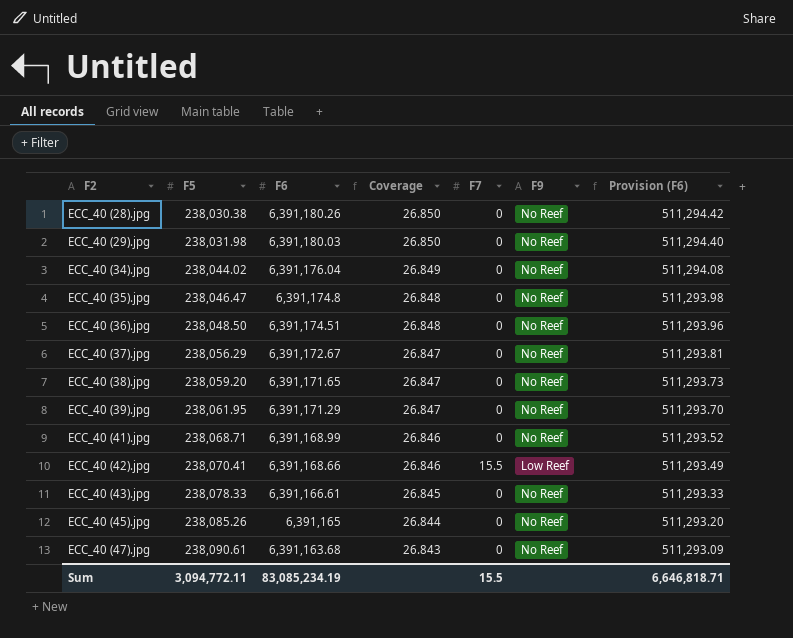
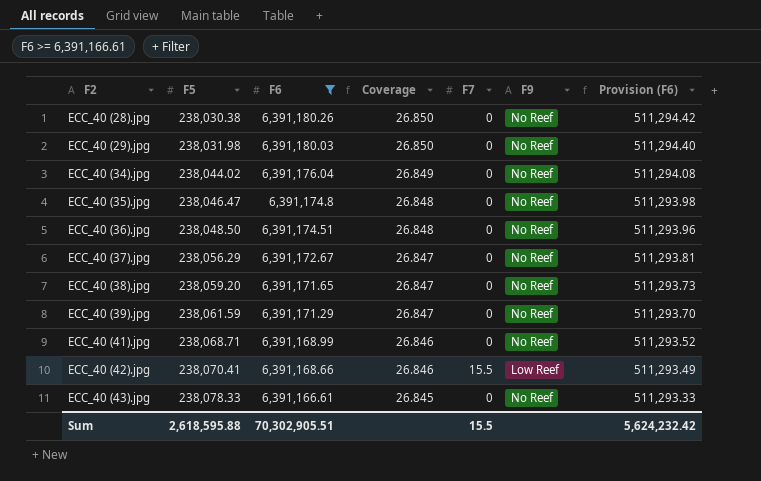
filter: none -> F6 >= 6,391,166.61
ECC_40 (39).jpg | F5: 238,061.95 -> 238,061.59
Sum | F5: 3,094,772.11 -> 2,618,595.88
Sum | F6: 83,085,234.19 -> 70,302,905.51
Sum | Provision (F6): 6,646,818.71 -> 5,624,232.42

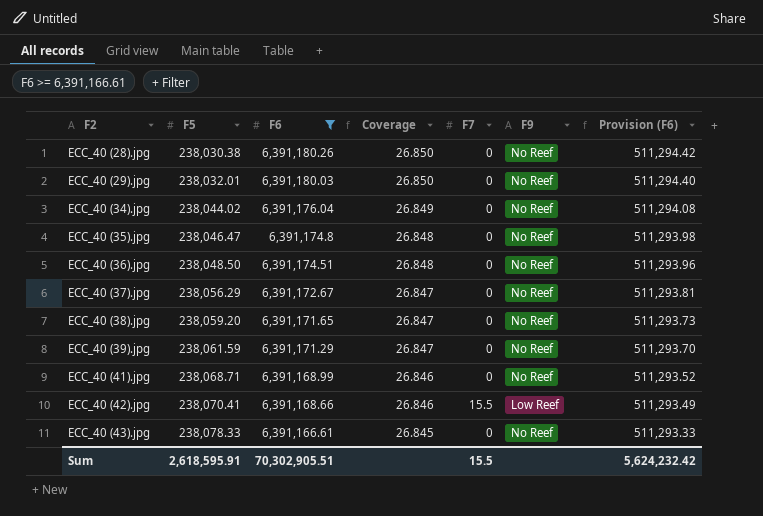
ECC_40 (29).jpg | F5: 238,031.98 -> 238,032.01
Sum | F5: 2,618,595.88 -> 2,618,595.91

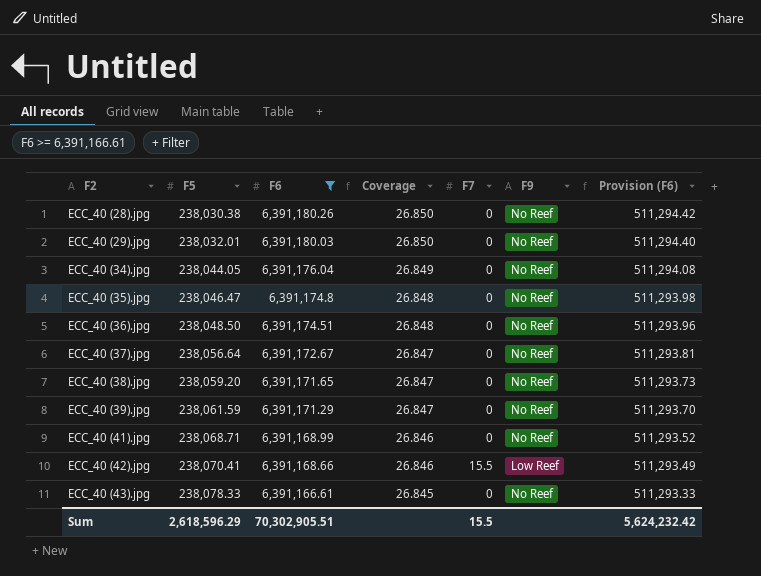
ECC_40 (34).jpg | F5: 238,044.02 -> 238,044.05
ECC_40 (37).jpg | F5: 238,056.29 -> 238,056.64
Sum | F5: 2,618,595.91 -> 2,618,596.29

